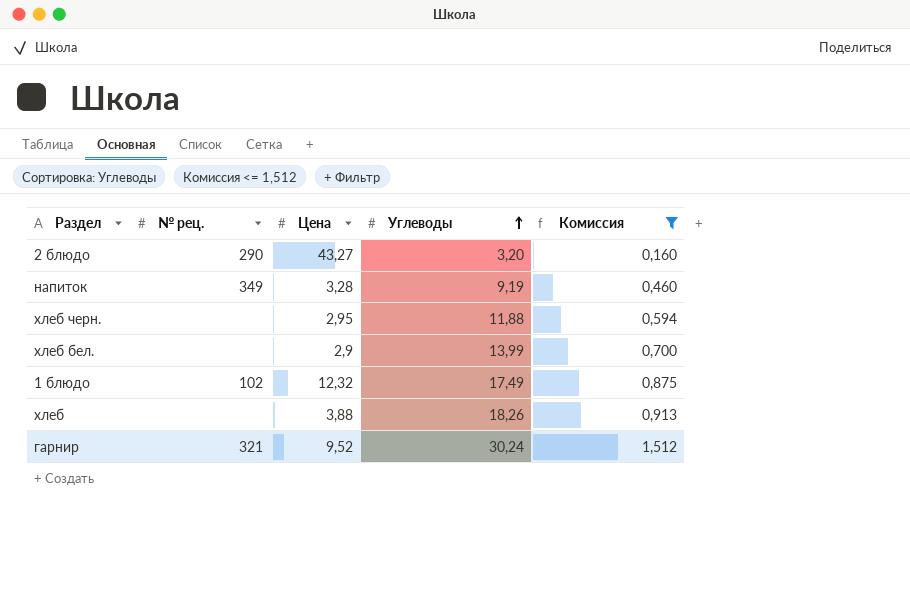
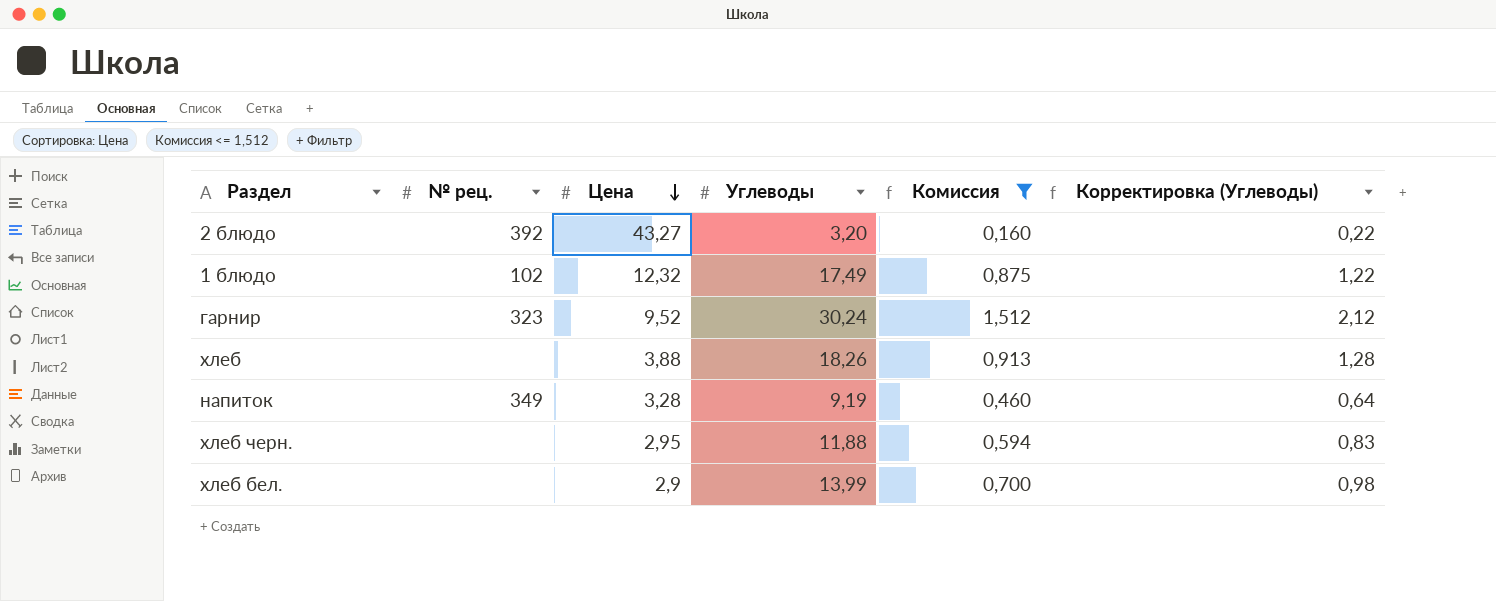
row order: Углеводы ascending -> Цена descending
column Корректировка (Углеводы) | formula: none -> [Углеводы] * 0,07
2 блюдо | № рец.: 290 -> 392
гарнир | № рец.: 321 -> 323

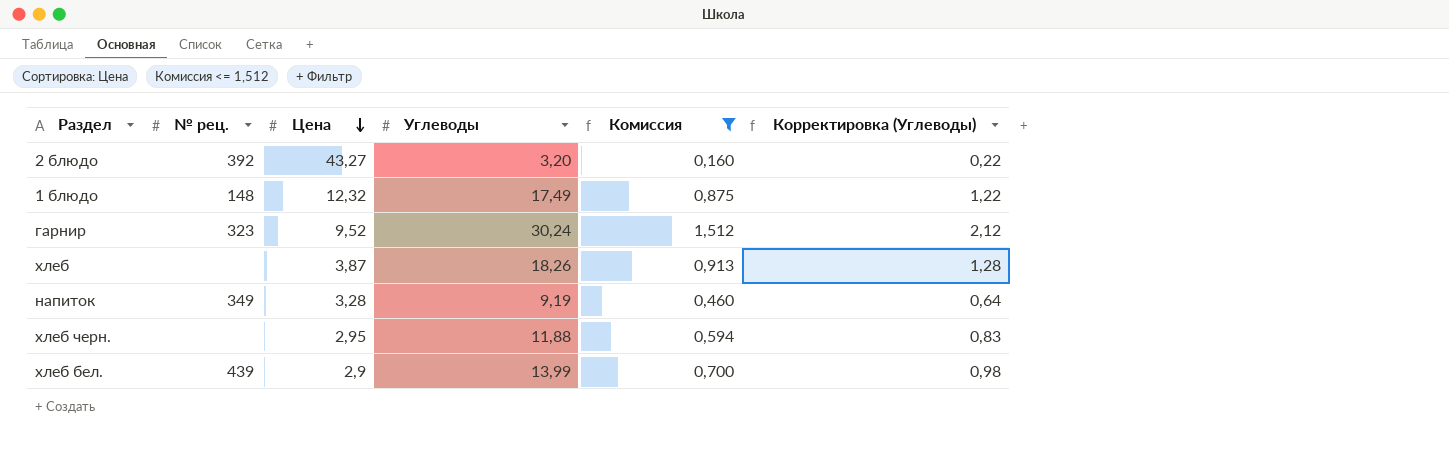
1 блюдо | № рец.: 102 -> 148
хлеб | Цена: 3,88 -> 3,87
хлеб бел. | № рец.: none -> 439

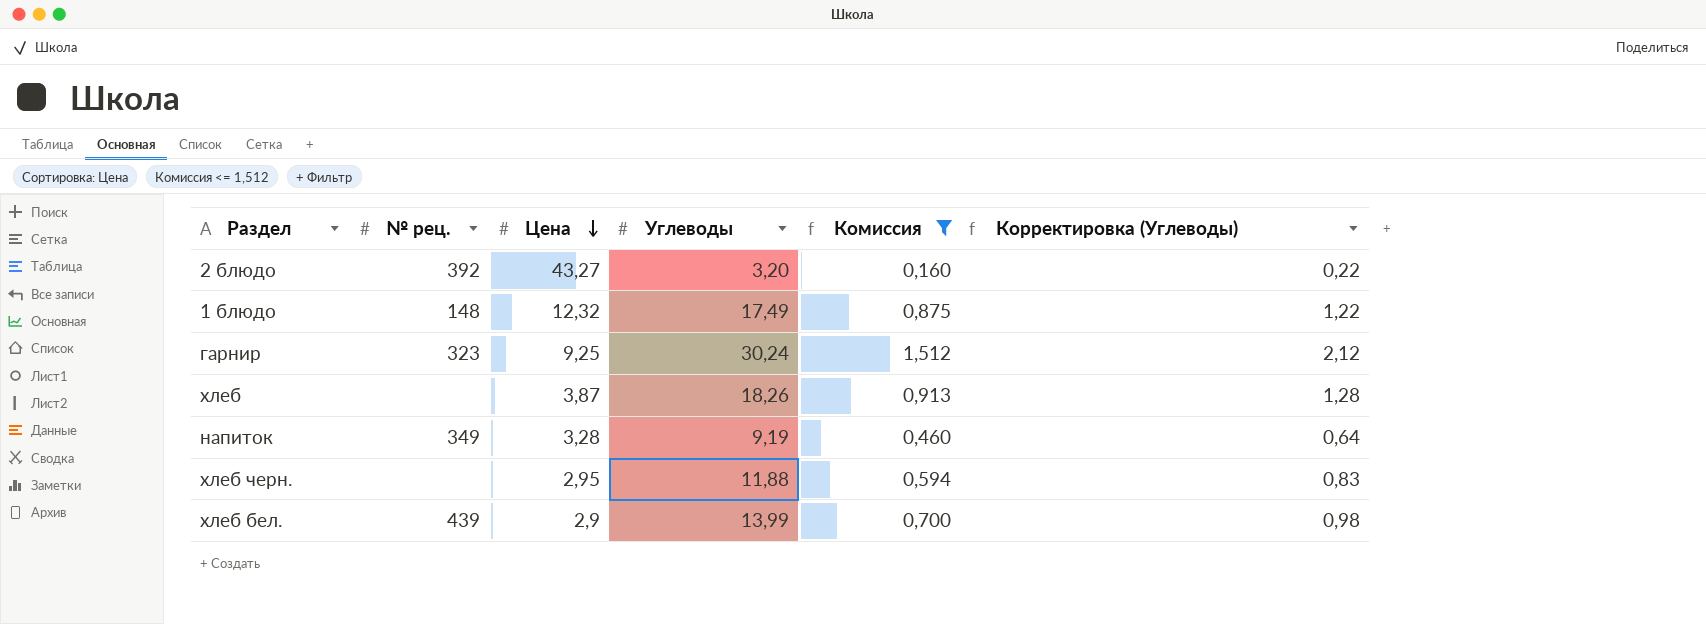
гарнир | Цена: 9,52 -> 9,25

